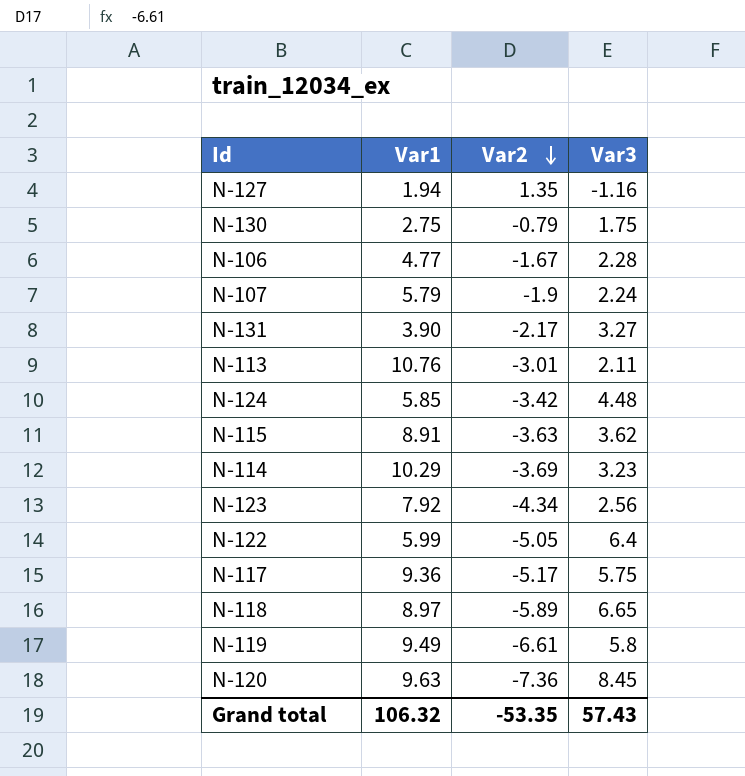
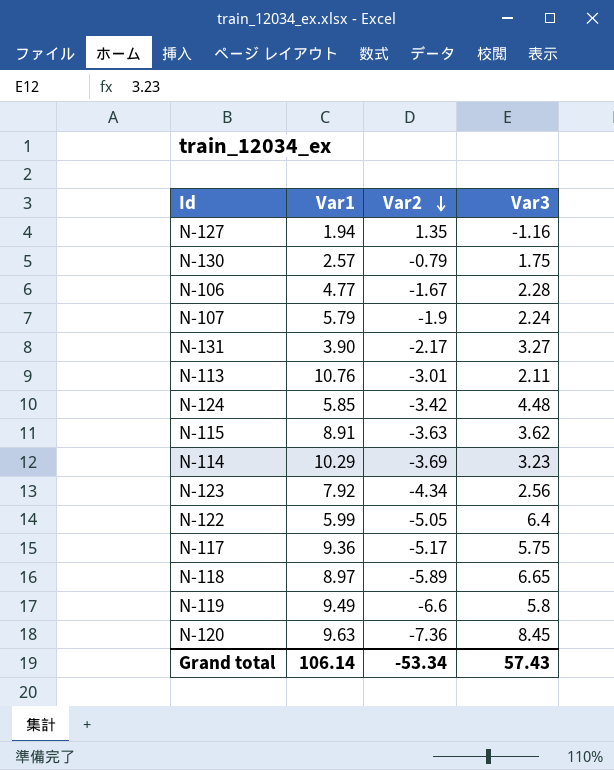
N-130 | Var1: 2.75 -> 2.57
N-119 | Var2: -6.61 -> -6.6
Grand total | Var1: 106.32 -> 106.14
Grand total | Var2: -53.35 -> -53.34

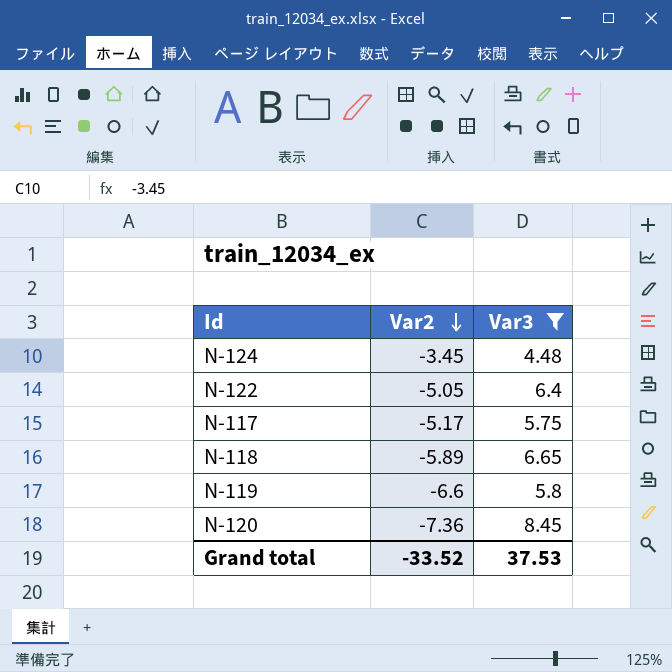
filter: none -> Var3 >= 4.48
column Var1 | position: 2 -> none
N-124 | Var2: -3.42 -> -3.45
Grand total | Var2: -53.34 -> -33.52
Grand total | Var3: 57.43 -> 37.53

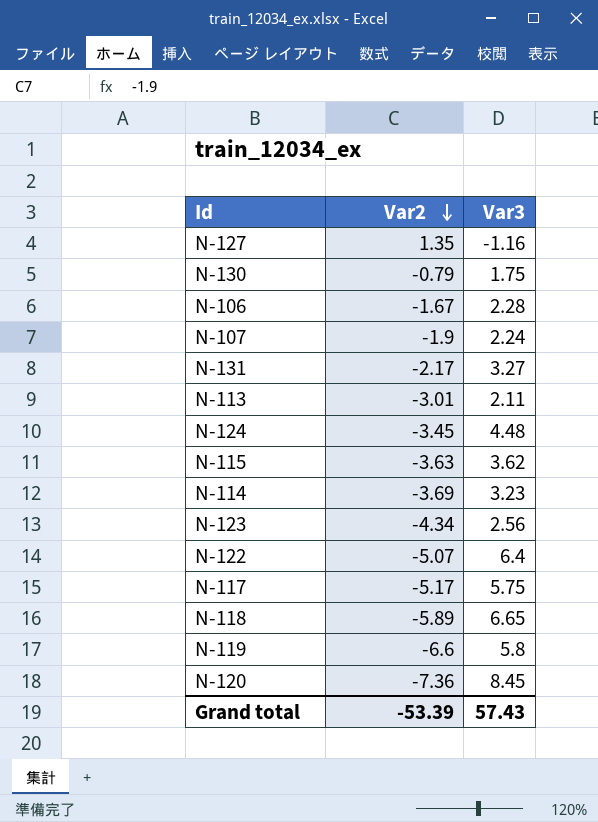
filter: Var3 >= 4.48 -> none
N-122 | Var2: -5.05 -> -5.07
Grand total | Var2: -33.52 -> -53.39
Grand total | Var3: 37.53 -> 57.43

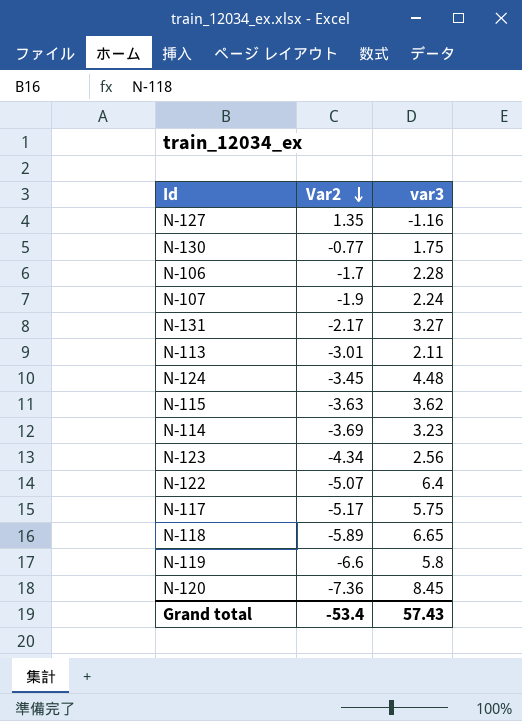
column name: Var3 -> var3
N-130 | Var2: -0.79 -> -0.77
N-106 | Var2: -1.67 -> -1.7
Grand total | Var2: -53.39 -> -53.4

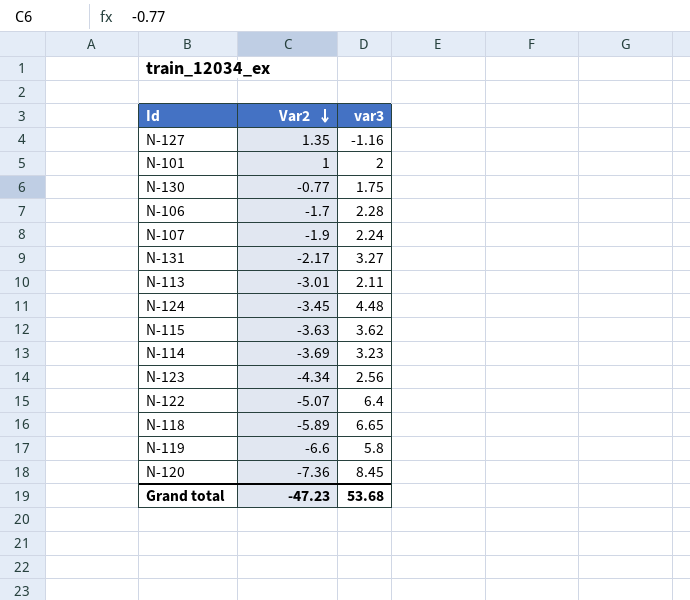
row N-117: -5.17 | 5.75 -> none
row N-101: none -> 1 | 2
Grand total | Var2: -53.4 -> -47.23
Grand total | var3: 57.43 -> 53.68

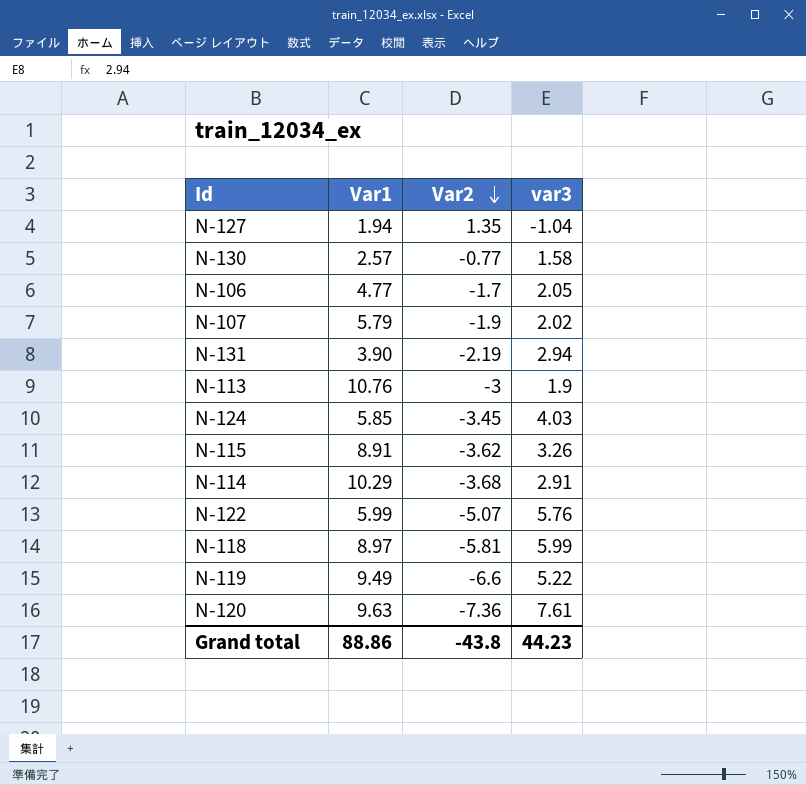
column Var1 | position: none -> 2
row N-101: 1 | 2 -> none
row N-123: -4.34 | 2.56 -> none
N-127 | var3: -1.16 -> -1.04
N-130 | var3: 1.75 -> 1.58
N-106 | var3: 2.28 -> 2.05
N-107 | var3: 2.24 -> 2.02
N-131 | Var2: -2.17 -> -2.19
N-131 | var3: 3.27 -> 2.94
N-113 | Var2: -3.01 -> -3
N-113 | var3: 2.11 -> 1.9
N-124 | var3: 4.48 -> 4.03
N-115 | Var2: -3.63 -> -3.62
N-115 | var3: 3.62 -> 3.26
N-114 | Var2: -3.69 -> -3.68
N-114 | var3: 3.23 -> 2.91
N-122 | var3: 6.4 -> 5.76
N-118 | Var2: -5.89 -> -5.81
N-118 | var3: 6.65 -> 5.99
N-119 | var3: 5.8 -> 5.22
N-120 | var3: 8.45 -> 7.61
Grand total | Var2: -47.23 -> -43.8
Grand total | var3: 53.68 -> 44.23

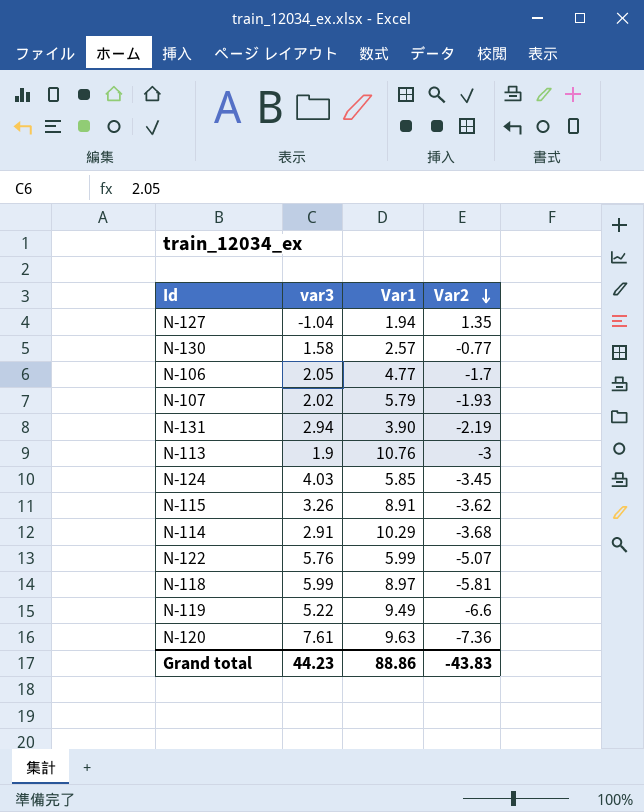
column var3 | position: 4 -> 2
N-107 | Var2: -1.9 -> -1.93
Grand total | Var2: -43.8 -> -43.83

